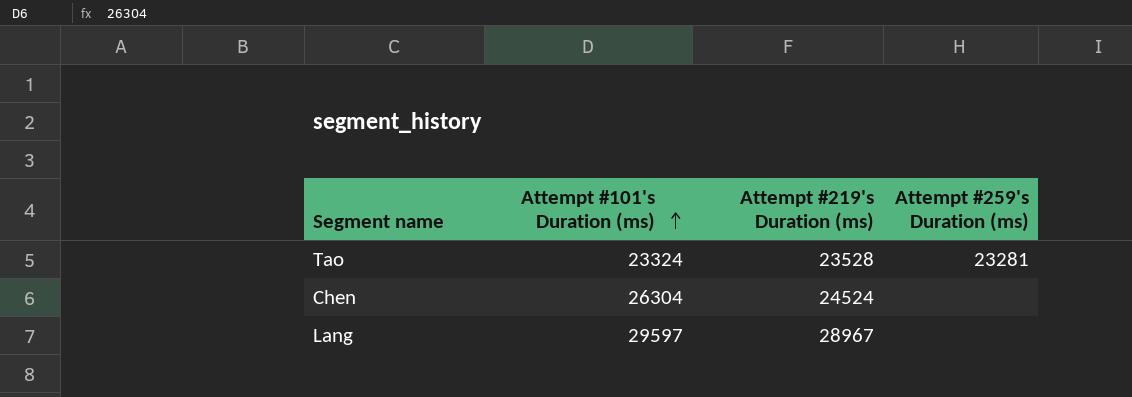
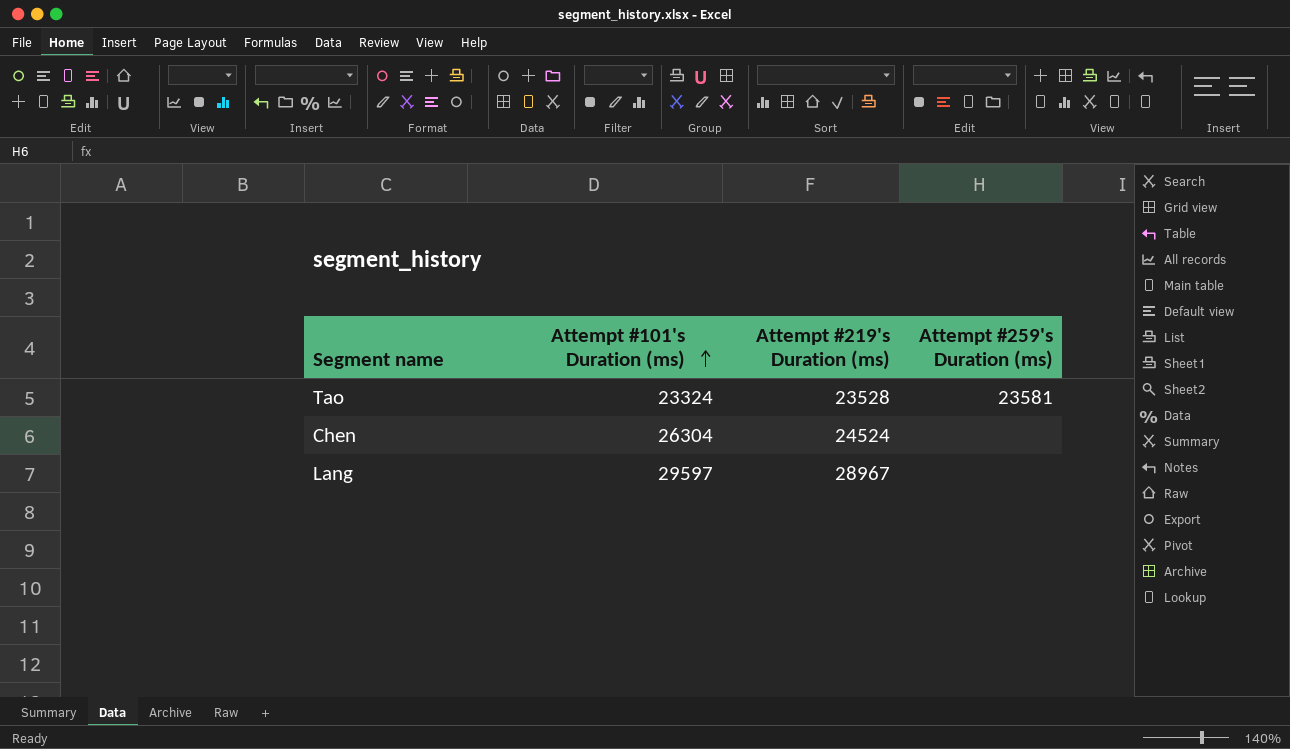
Tao | Attempt #259's Duration (ms): 23281 -> 23581

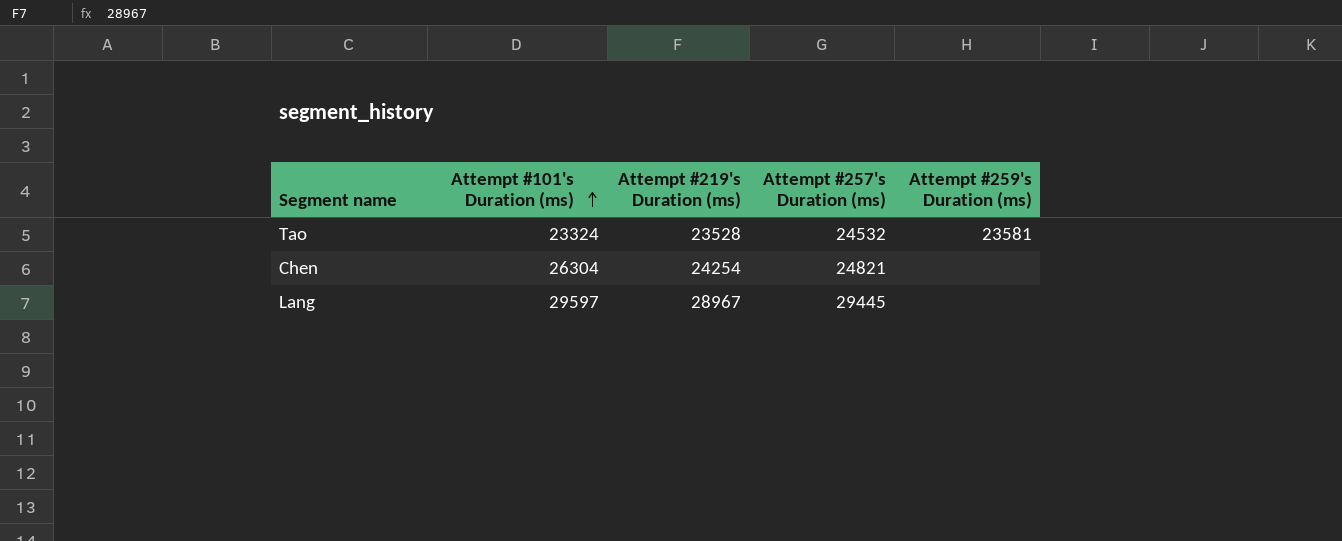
column Attempt #257's Duration (ms) | position: none -> 4
Chen | Attempt #219's Duration (ms): 24524 -> 24254

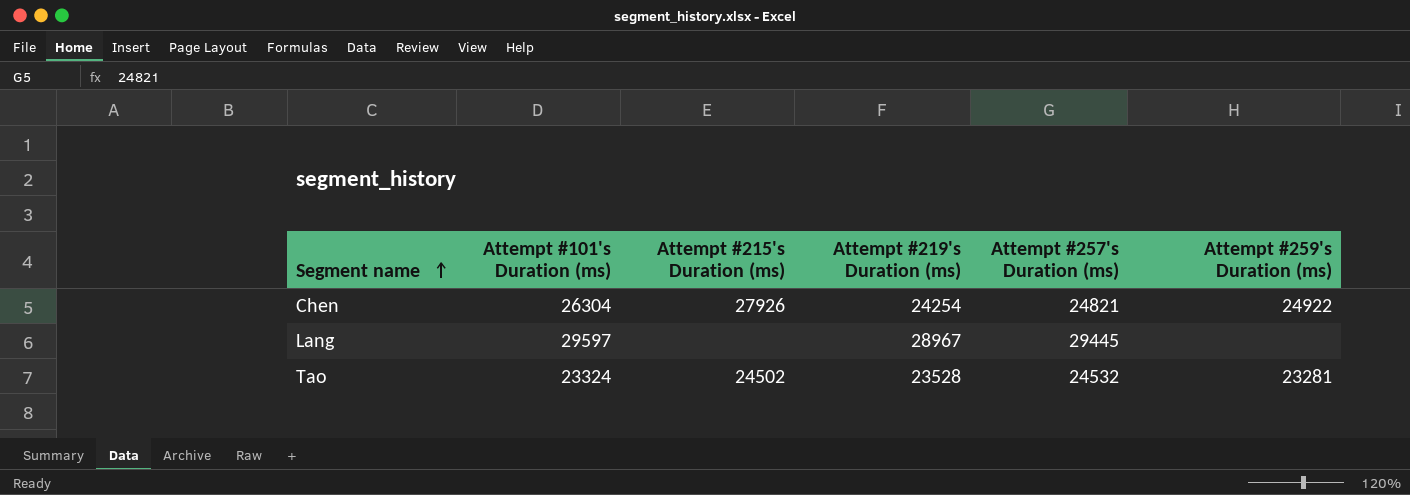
row order: Attempt #101's Duration (ms) ascending -> Segment name ascending
column Attempt #215's Duration (ms) | position: none -> 3
Chen | Attempt #259's Duration (ms): none -> 24922
Tao | Attempt #259's Duration (ms): 23581 -> 23281

